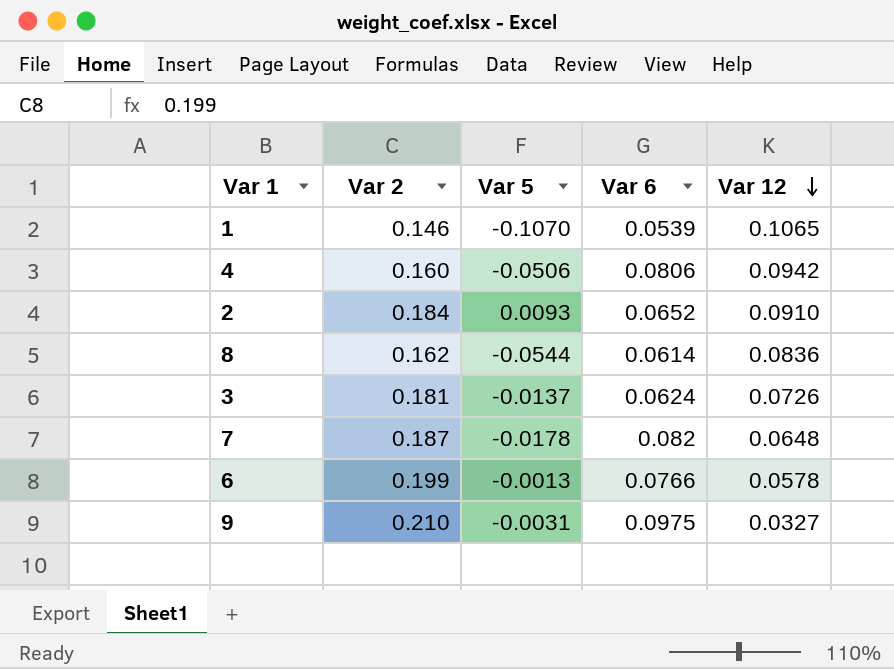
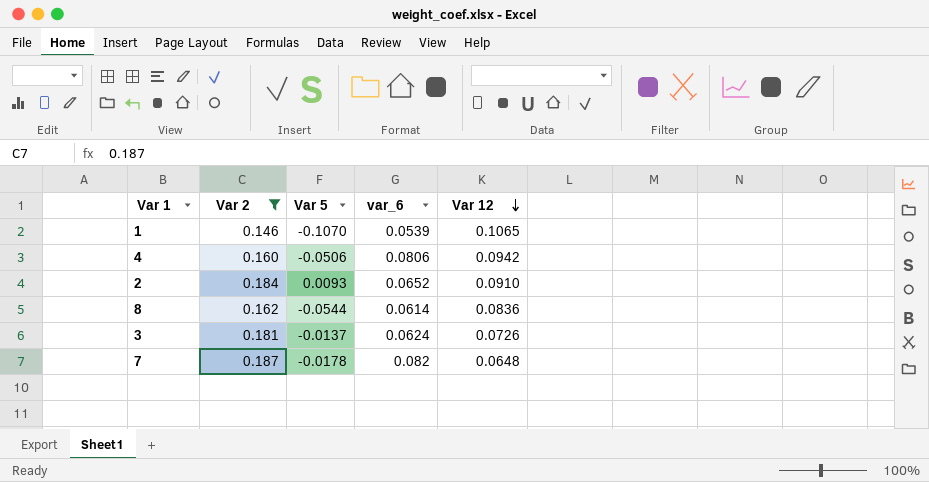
filter: none -> Var 2 <= 0.187
column name: Var 6 -> var_6

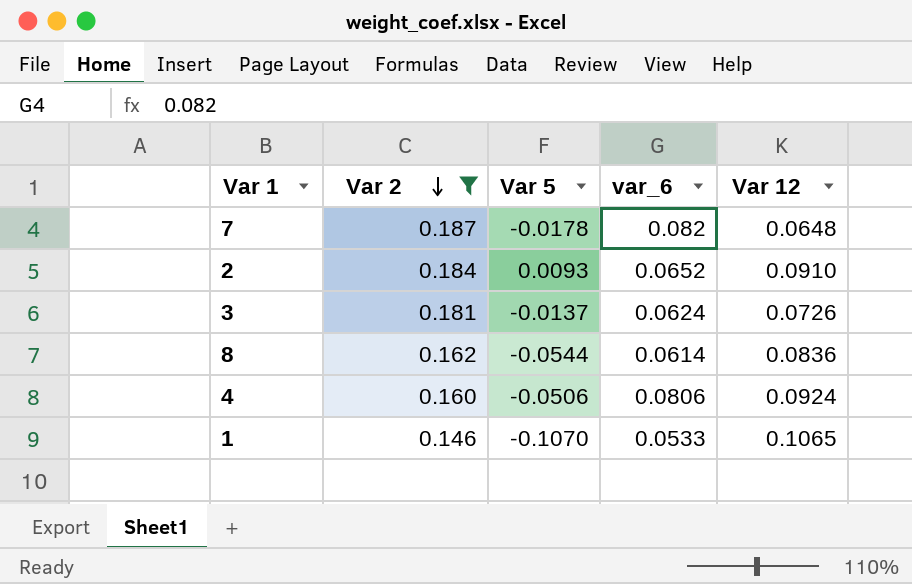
row order: Var 12 descending -> Var 2 descending
4 | Var 12: 0.0942 -> 0.0924
1 | var_6: 0.0539 -> 0.0533

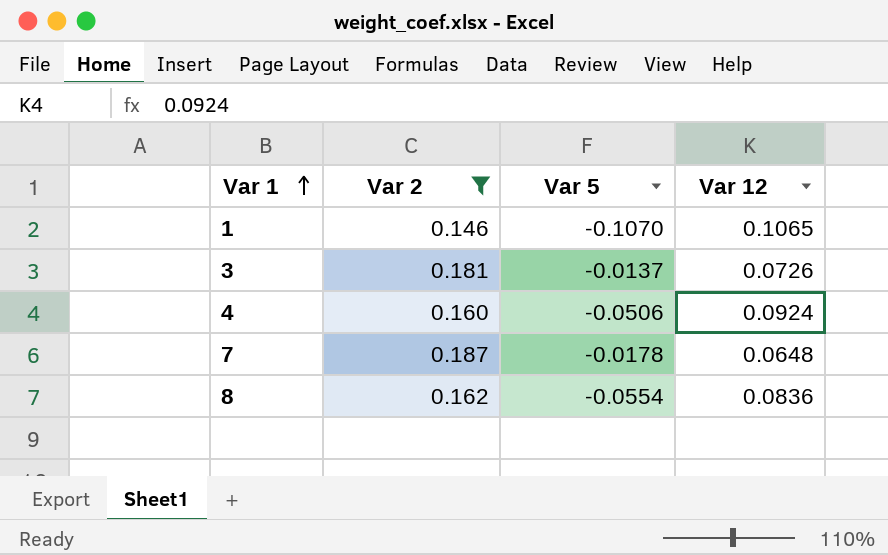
row order: Var 2 descending -> Var 1 ascending
column var_6 | position: 4 -> none
row 2: 0.184 | 0.0093 | 0.0652 | 0.0910 -> none
8 | Var 5: -0.0544 -> -0.0554

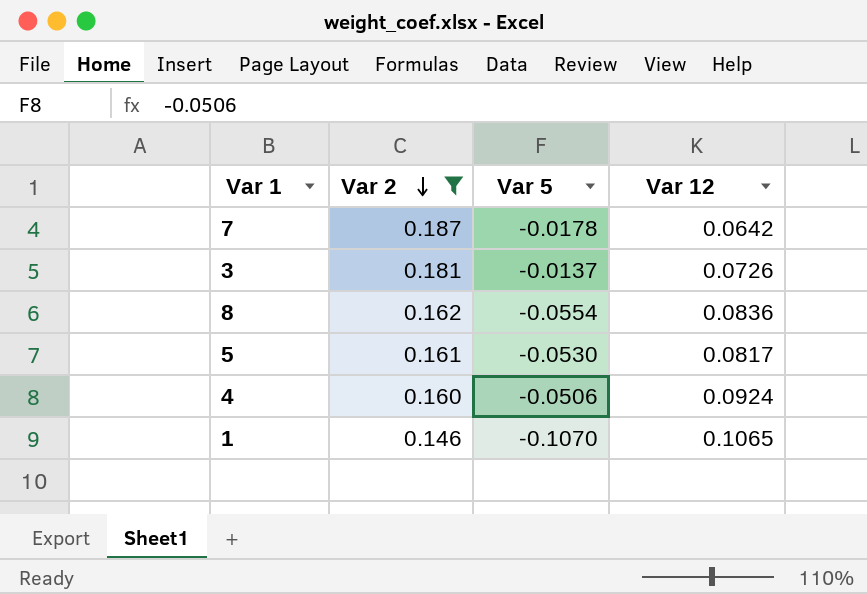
row order: Var 1 ascending -> Var 2 descending
7 | Var 12: 0.0648 -> 0.0642
row 5: none -> 0.161 | -0.0530 | 0.0817

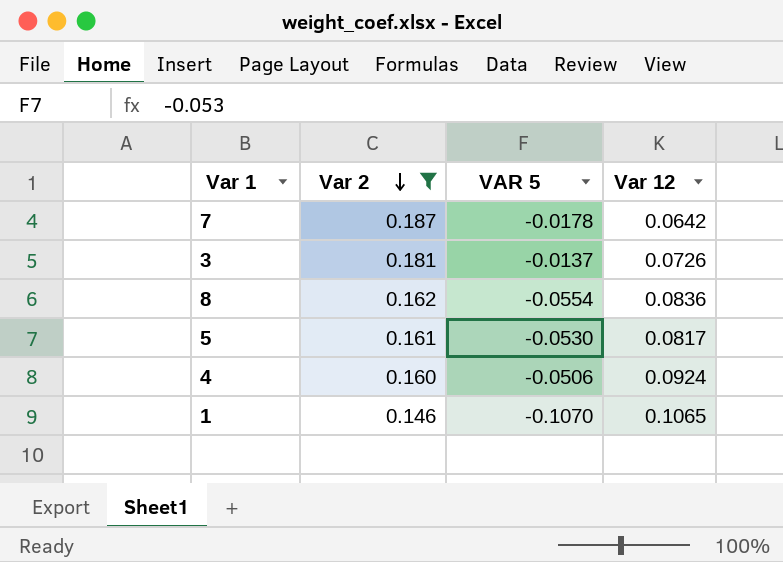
column name: Var 5 -> VAR 5

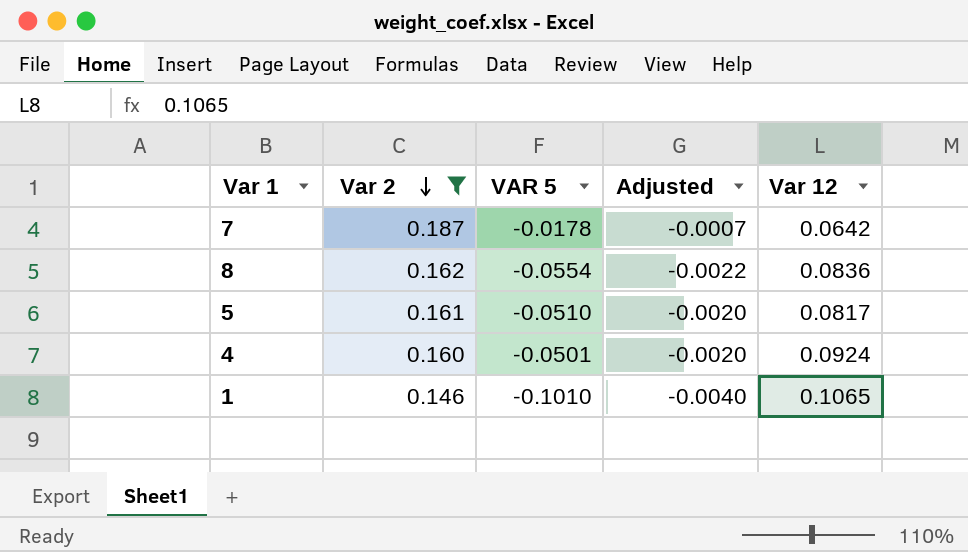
column Adjusted | formula: none -> [VAR 5] * 0.04
row 3: 0.181 | -0.0137 | 0.0726 -> none
5 | VAR 5: -0.0530 -> -0.0510
4 | VAR 5: -0.0506 -> -0.0501
1 | VAR 5: -0.1070 -> -0.1010

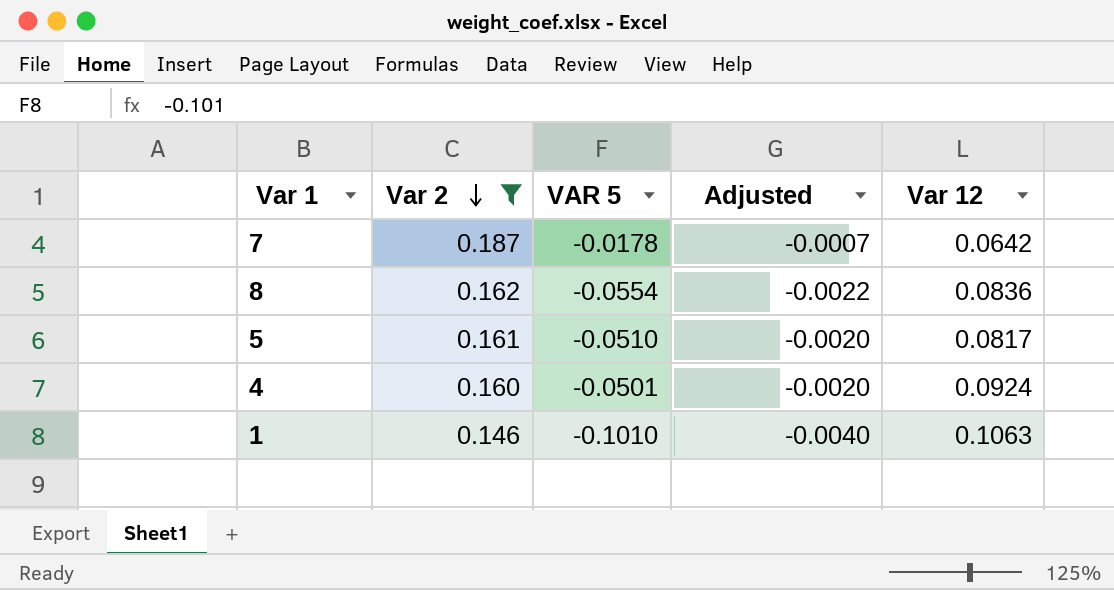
1 | Var 12: 0.1065 -> 0.1063

